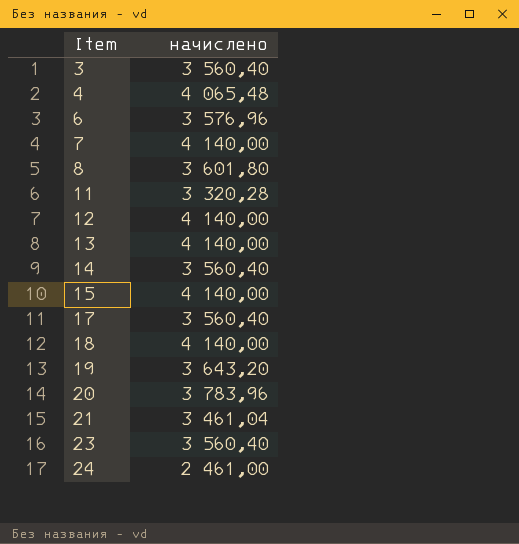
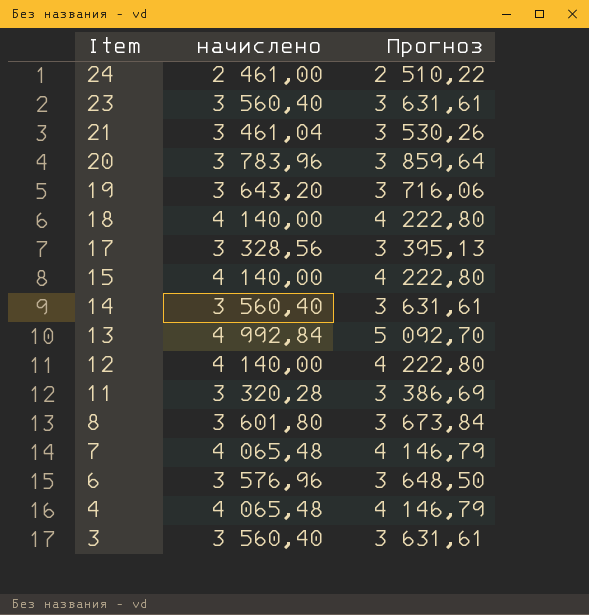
row order: Item ascending -> Item descending
column Прогноз | formula: none -> [начислено] * 1,02
17 | начислено: 3 560,40 -> 3 328,56
13 | начислено: 4 140,00 -> 4 992,84
7 | начислено: 4 140,00 -> 4 065,48

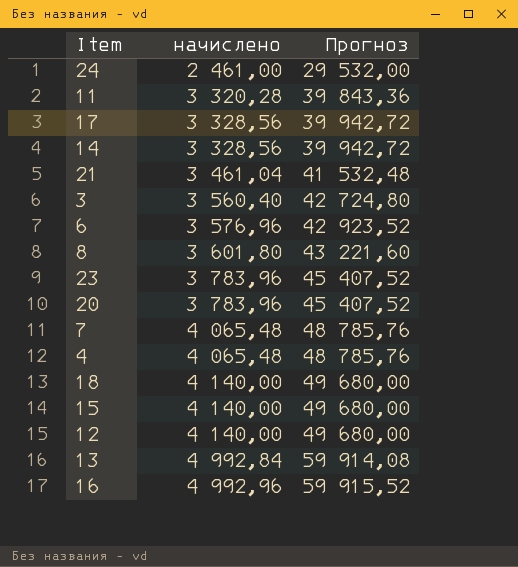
row order: Item descending -> начислено ascending
column Прогноз | formula: [начислено] * 1,02 -> [начислено] * 12
row 19: 3 643,20 | 3 716,06 -> none
14 | начислено: 3 560,40 -> 3 328,56
23 | начислено: 3 560,40 -> 3 783,96
row 16: none -> 4 992,96 | 59 915,52

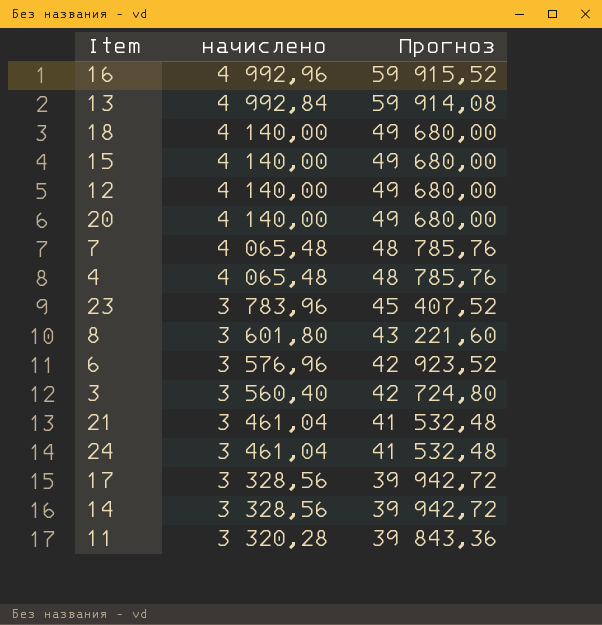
row order: начислено ascending -> начислено descending
20 | начислено: 3 783,96 -> 4 140,00
20 | Прогноз: 45 407,52 -> 49 680,00
24 | начислено: 2 461,00 -> 3 461,04
24 | Прогноз: 29 532,00 -> 41 532,48

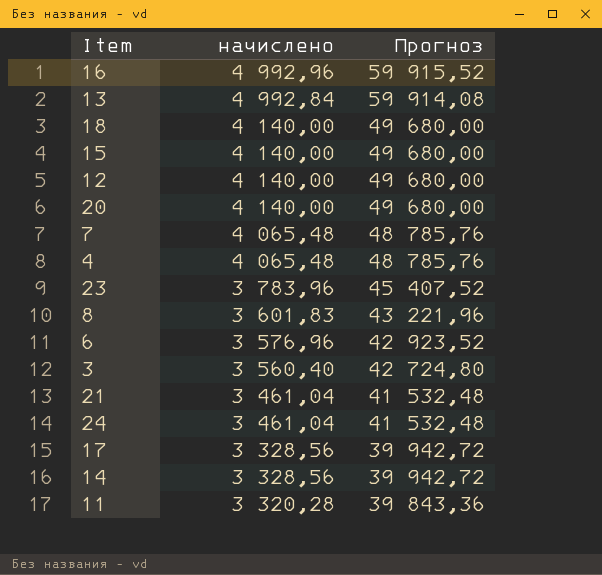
8 | начислено: 3 601,80 -> 3 601,83
8 | Прогноз: 43 221,60 -> 43 221,96

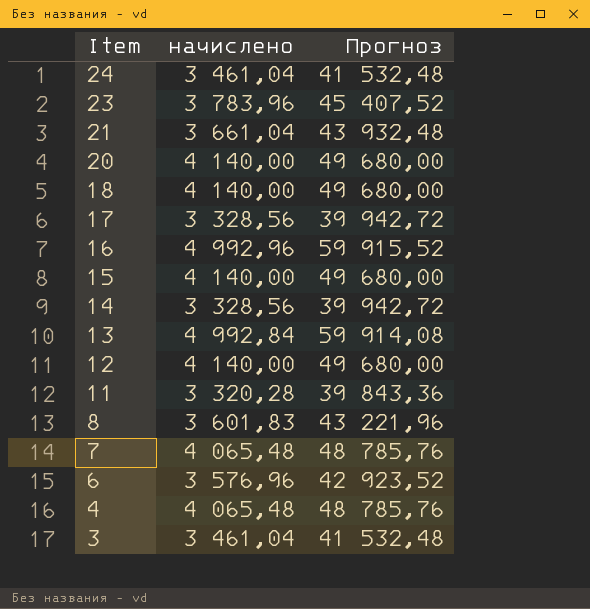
row order: начислено descending -> Item descending
21 | начислено: 3 461,04 -> 3 661,04
21 | Прогноз: 41 532,48 -> 43 932,48
3 | начислено: 3 560,40 -> 3 461,04
3 | Прогноз: 42 724,80 -> 41 532,48

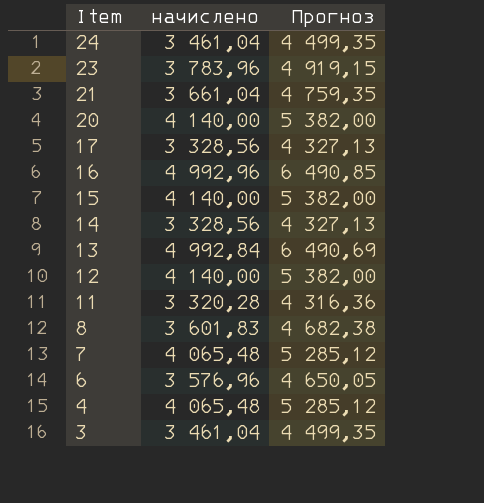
column Прогноз | formula: [начислено] * 12 -> [начислено] * 1,3
row 18: 4 140,00 | 49 680,00 -> none

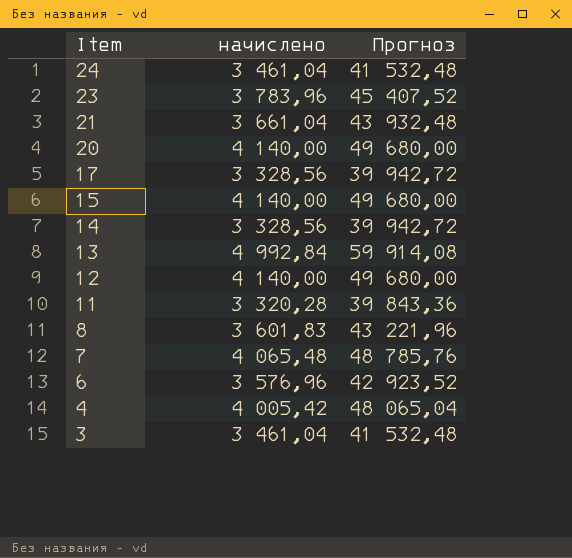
column Прогноз | formula: [начислено] * 1,3 -> [начислено] * 12
row 16: 4 992,96 | 6 490,85 -> none
4 | начислено: 4 065,48 -> 4 005,42

